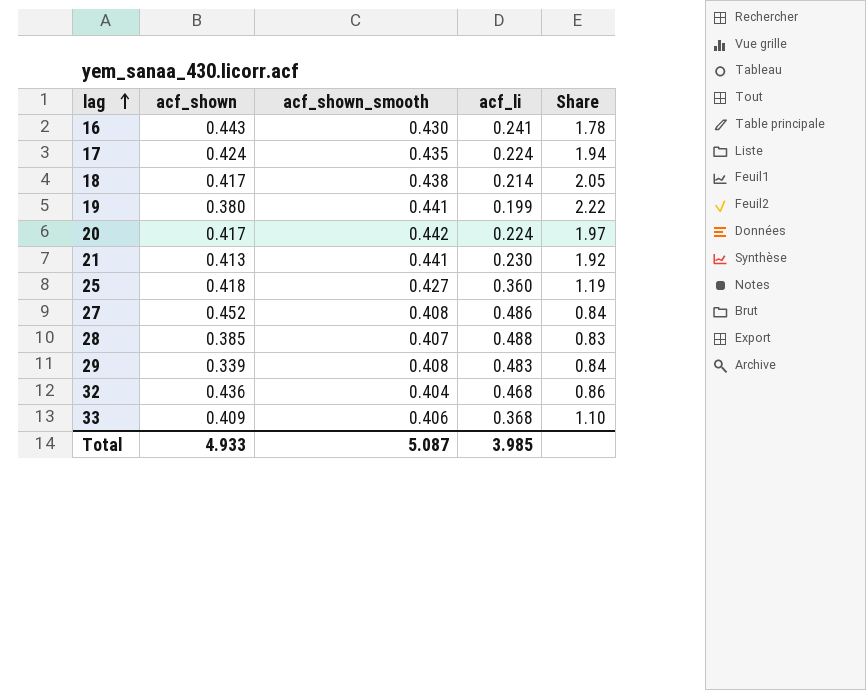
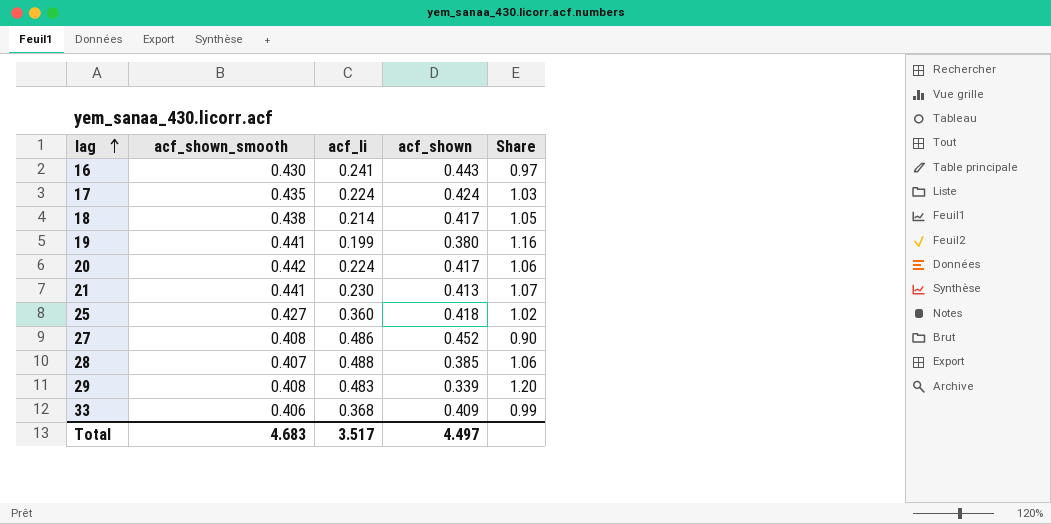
column acf_shown | position: 2 -> 4
column Share | formula: [acf_shown_smooth] / [acf_li] -> [acf_shown_smooth] / [acf_shown]
row 32: 0.436 | 0.404 | 0.468 | 0.86 -> none
Total | acf_shown_smooth: 5.087 -> 4.683
Total | acf_li: 3.985 -> 3.517
Total | acf_shown: 4.933 -> 4.497

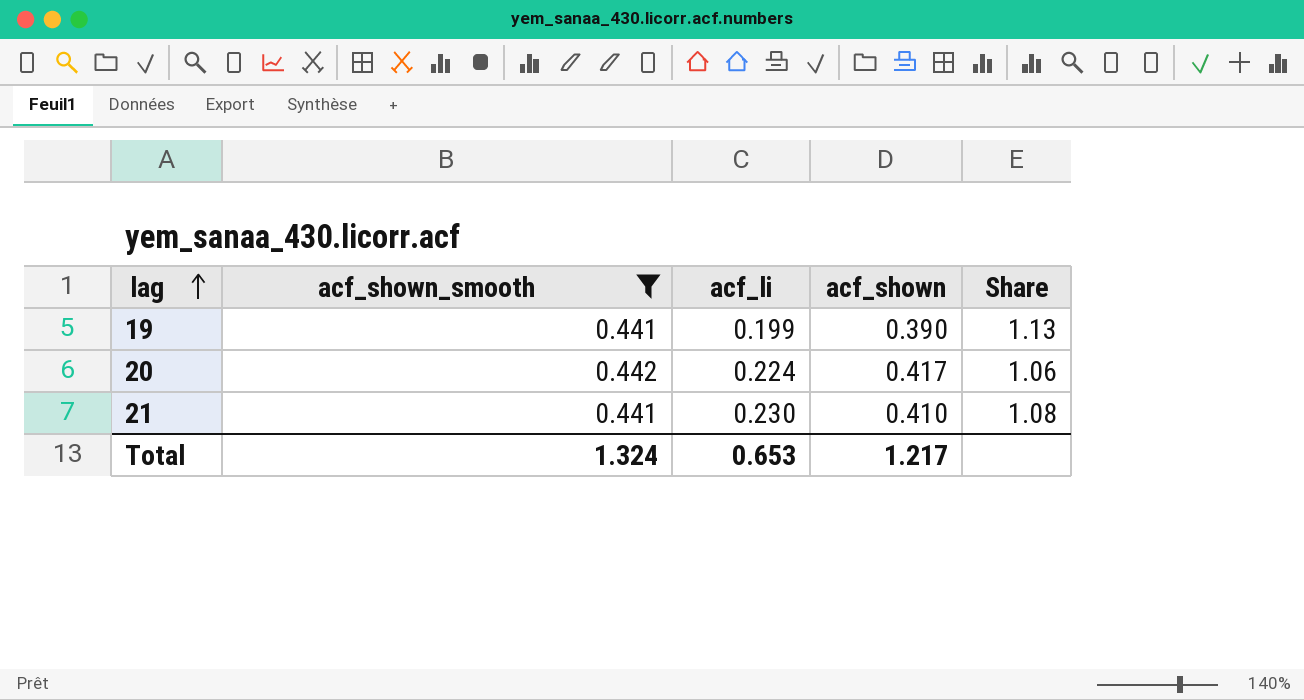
filter: none -> acf_shown_smooth >= 0.441
19 | acf_shown: 0.380 -> 0.390
19 | Share: 1.16 -> 1.13
21 | acf_shown: 0.413 -> 0.410
21 | Share: 1.07 -> 1.08
Total | acf_shown_smooth: 4.683 -> 1.324
Total | acf_li: 3.517 -> 0.653
Total | acf_shown: 4.497 -> 1.217

